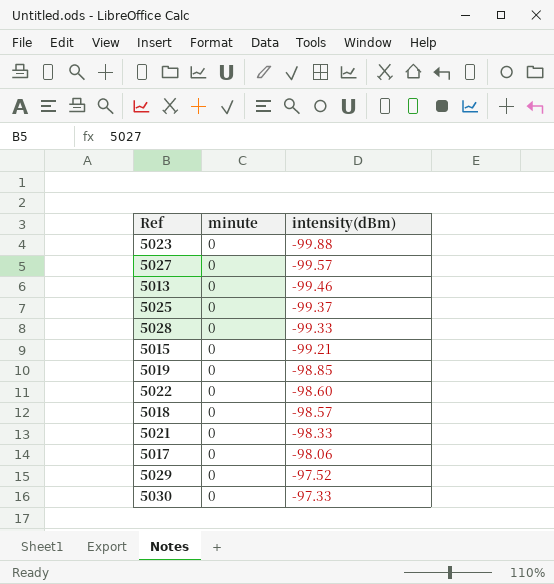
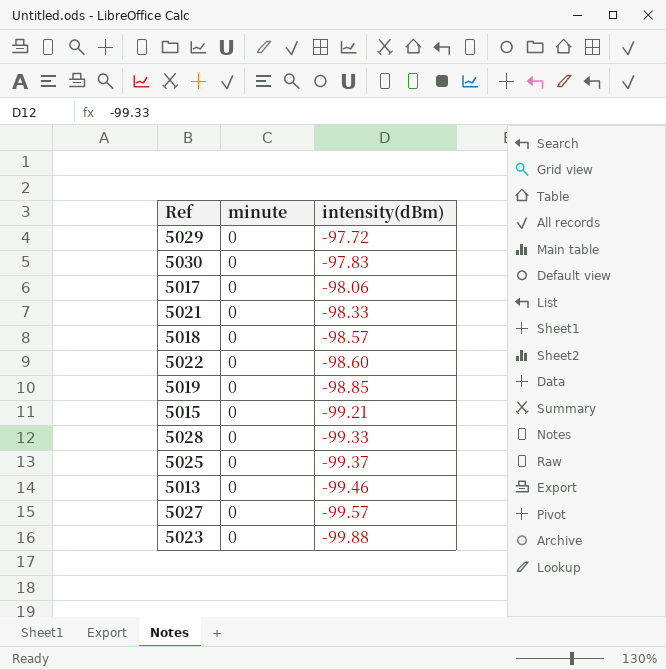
row order: intensity(dBm) ascending -> intensity(dBm) descending
5029 | intensity(dBm): -97.52 -> -97.72
5030 | intensity(dBm): -97.33 -> -97.83

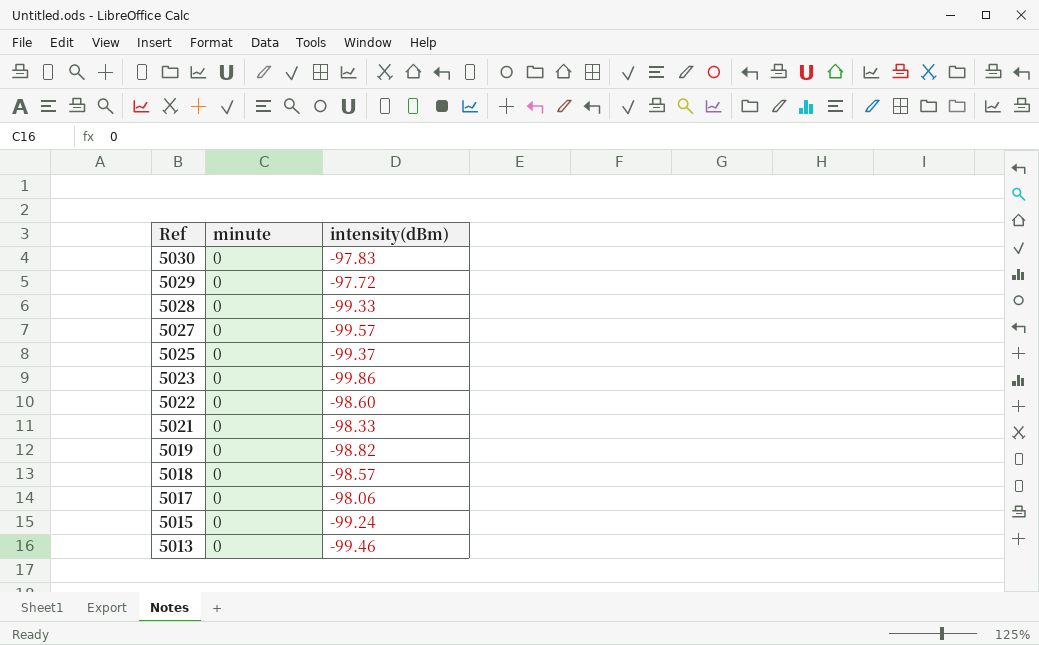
row order: intensity(dBm) descending -> Ref descending
5023 | intensity(dBm): -99.88 -> -99.86
5019 | intensity(dBm): -98.85 -> -98.82
5015 | intensity(dBm): -99.21 -> -99.24

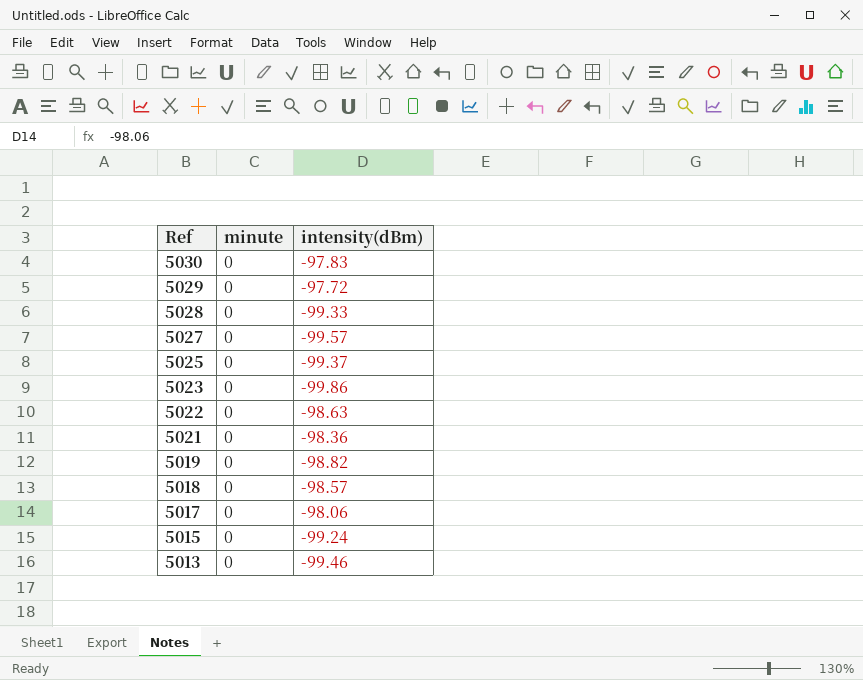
5022 | intensity(dBm): -98.60 -> -98.63
5021 | intensity(dBm): -98.33 -> -98.36

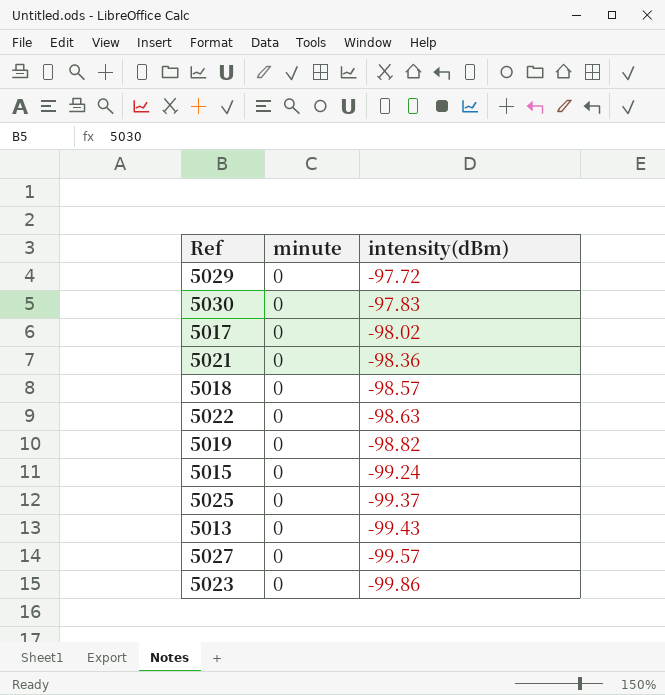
row order: Ref descending -> intensity(dBm) descending
row 5028: 0 | -99.33 -> none
5017 | intensity(dBm): -98.06 -> -98.02
5013 | intensity(dBm): -99.46 -> -99.43

